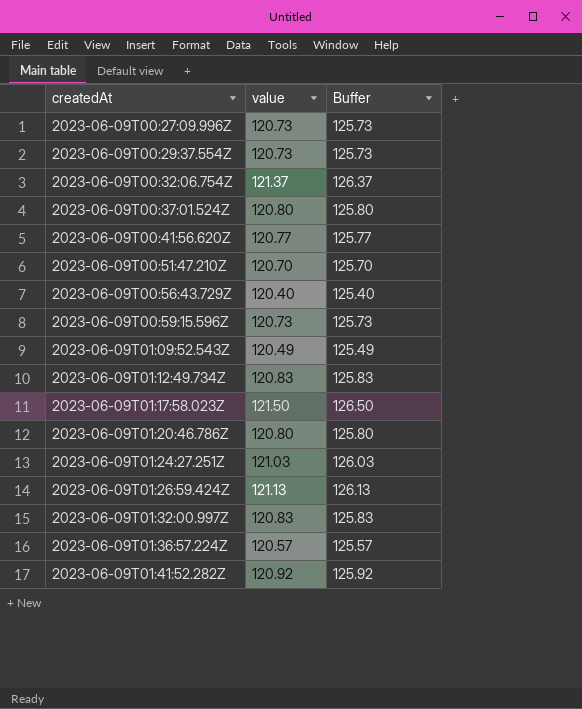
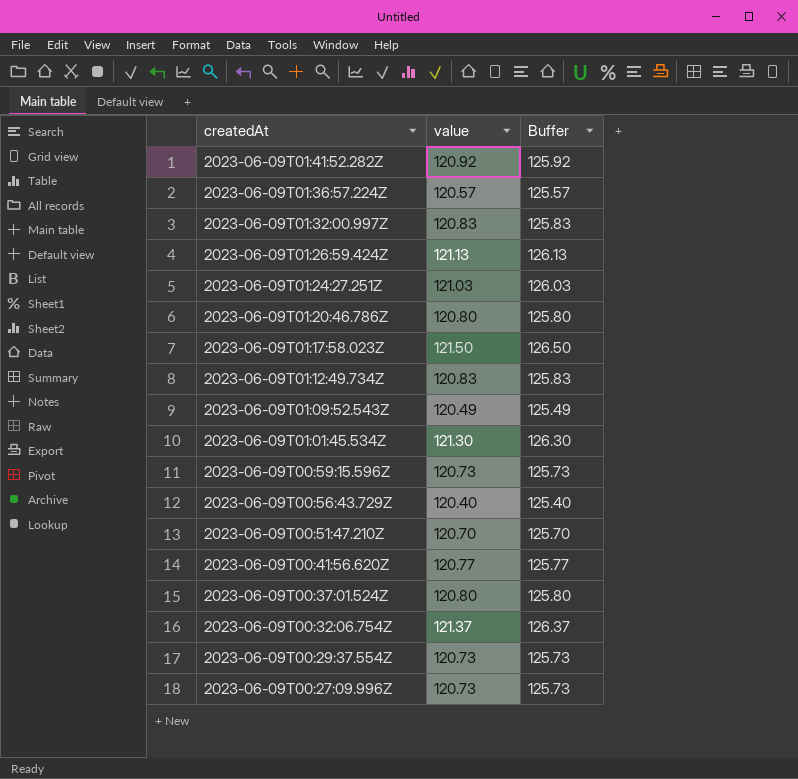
row order: createdAt ascending -> createdAt descending
row 2023-06-09T01:01:45.534Z: none -> 121.30 | 126.30

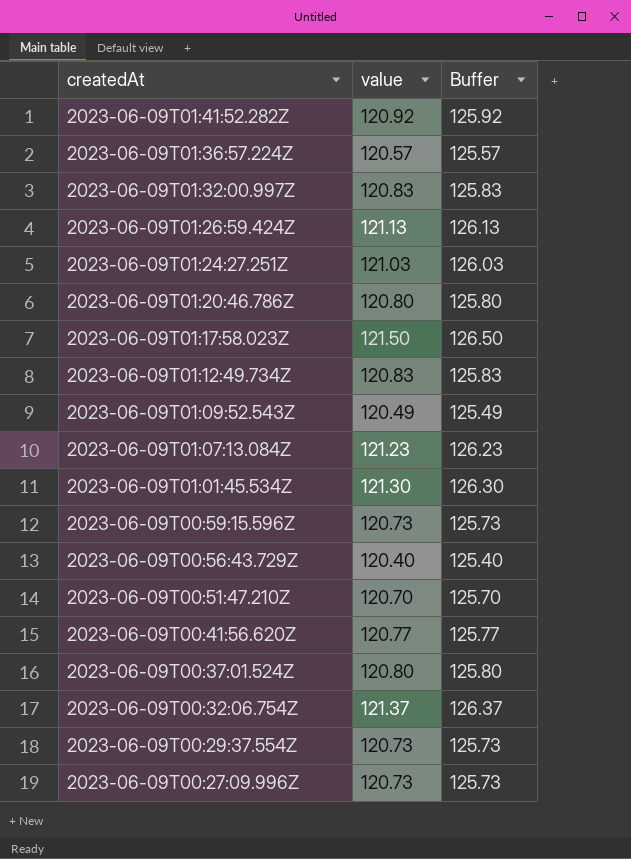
row 2023-06-09T01:07:13.084Z: none -> 121.23 | 126.23

